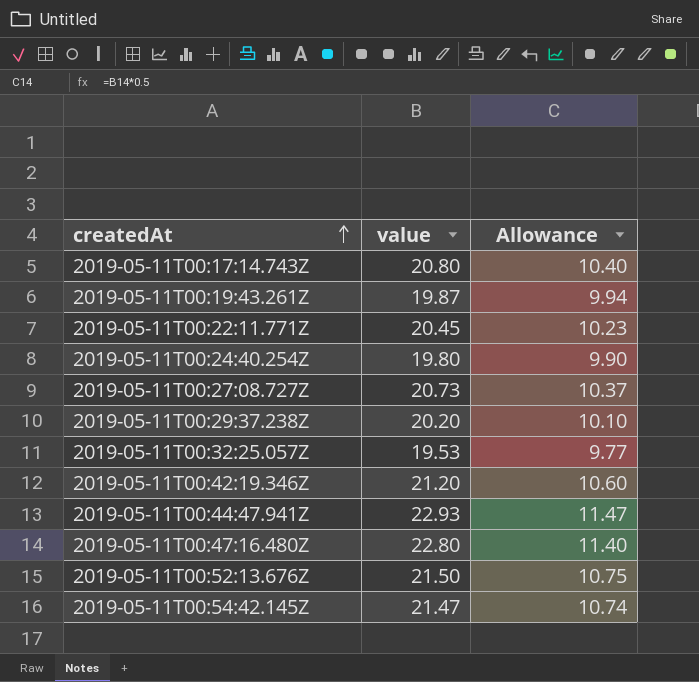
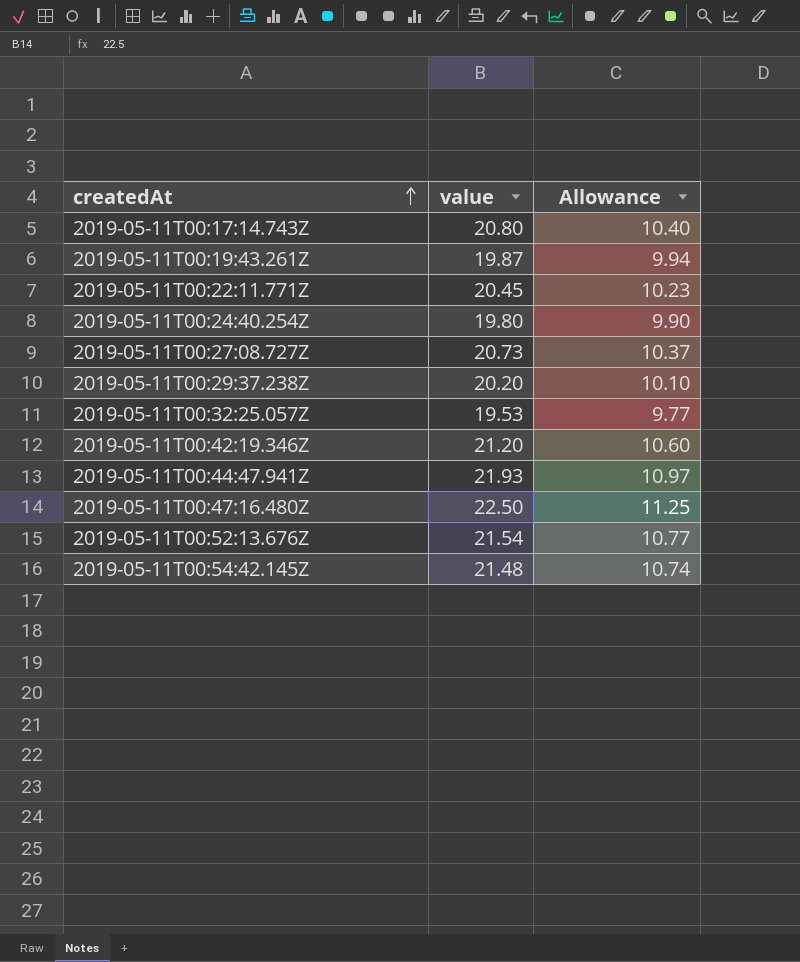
2019-05-11T00:44:47.941Z | value: 22.93 -> 21.93
2019-05-11T00:44:47.941Z | Allowance: 11.47 -> 10.97
2019-05-11T00:47:16.480Z | value: 22.80 -> 22.50
2019-05-11T00:47:16.480Z | Allowance: 11.40 -> 11.25
2019-05-11T00:52:13.676Z | value: 21.50 -> 21.54
2019-05-11T00:52:13.676Z | Allowance: 10.75 -> 10.77
2019-05-11T00:54:42.145Z | value: 21.47 -> 21.48

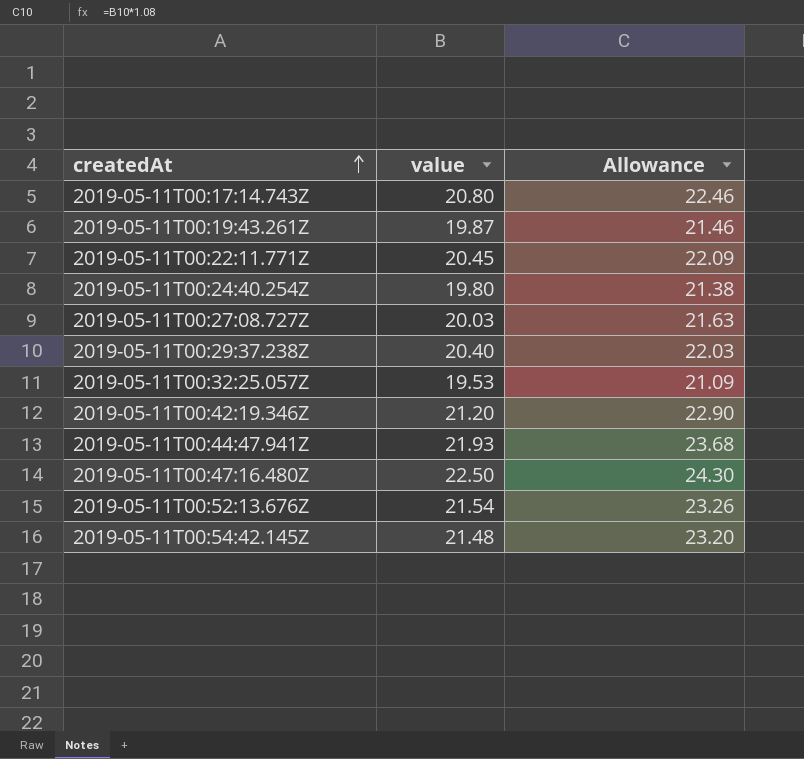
column Allowance | formula: [value] * 0.5 -> [value] * 1.08
2019-05-11T00:27:08.727Z | value: 20.73 -> 20.03
2019-05-11T00:29:37.238Z | value: 20.20 -> 20.40

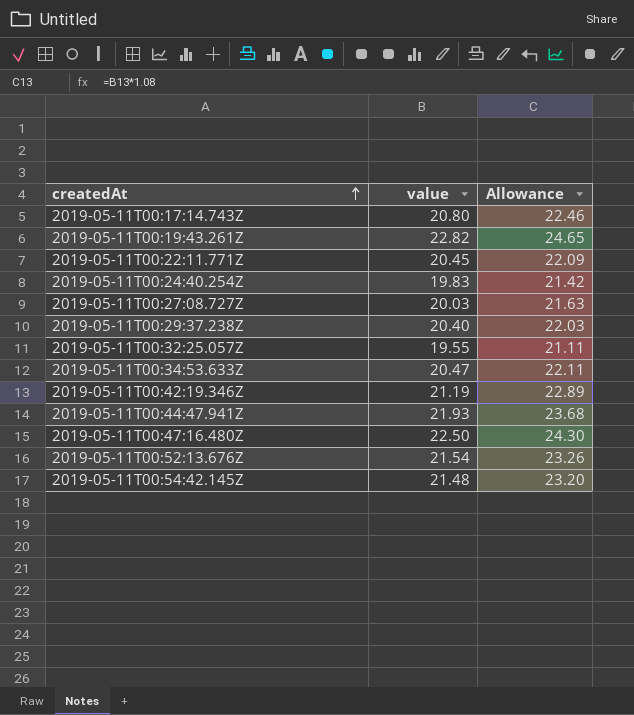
2019-05-11T00:19:43.261Z | value: 19.87 -> 22.82
2019-05-11T00:19:43.261Z | Allowance: 21.46 -> 24.65
2019-05-11T00:24:40.254Z | value: 19.80 -> 19.83
2019-05-11T00:24:40.254Z | Allowance: 21.38 -> 21.42
2019-05-11T00:32:25.057Z | value: 19.53 -> 19.55
2019-05-11T00:32:25.057Z | Allowance: 21.09 -> 21.11
row 2019-05-11T00:34:53.633Z: none -> 20.47 | 22.11
2019-05-11T00:42:19.346Z | value: 21.20 -> 21.19
2019-05-11T00:42:19.346Z | Allowance: 22.90 -> 22.89

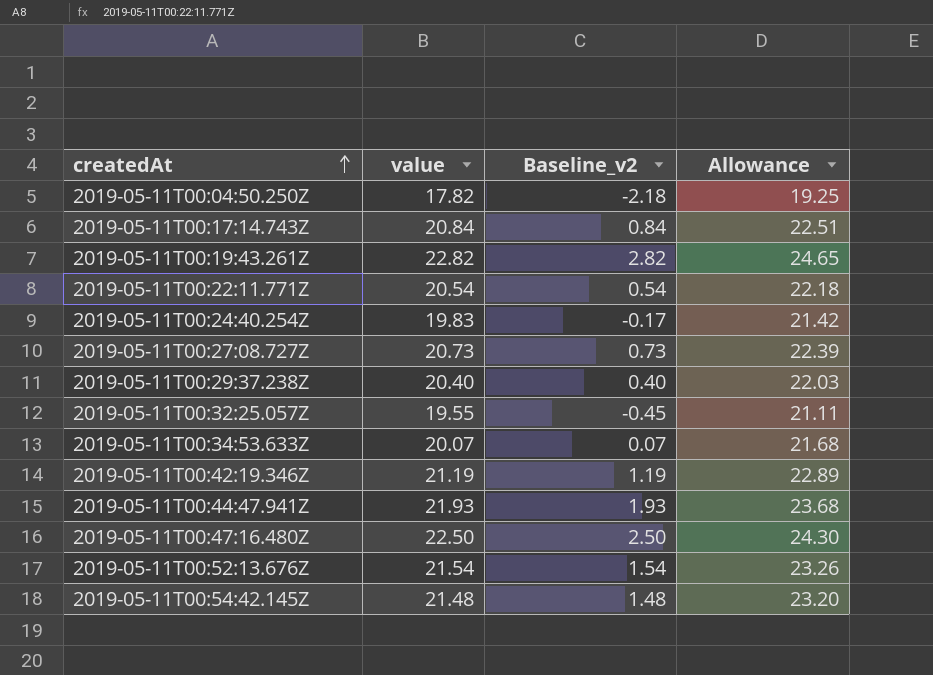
column Baseline_v2 | formula: none -> [value] - 20
row 2019-05-11T00:04:50.250Z: none -> 17.82 | -2.18 | 19.25
2019-05-11T00:17:14.743Z | value: 20.80 -> 20.84
2019-05-11T00:17:14.743Z | Allowance: 22.46 -> 22.51
2019-05-11T00:22:11.771Z | value: 20.45 -> 20.54
2019-05-11T00:22:11.771Z | Allowance: 22.09 -> 22.18
2019-05-11T00:27:08.727Z | value: 20.03 -> 20.73
2019-05-11T00:27:08.727Z | Allowance: 21.63 -> 22.39
2019-05-11T00:34:53.633Z | value: 20.47 -> 20.07
2019-05-11T00:34:53.633Z | Allowance: 22.11 -> 21.68

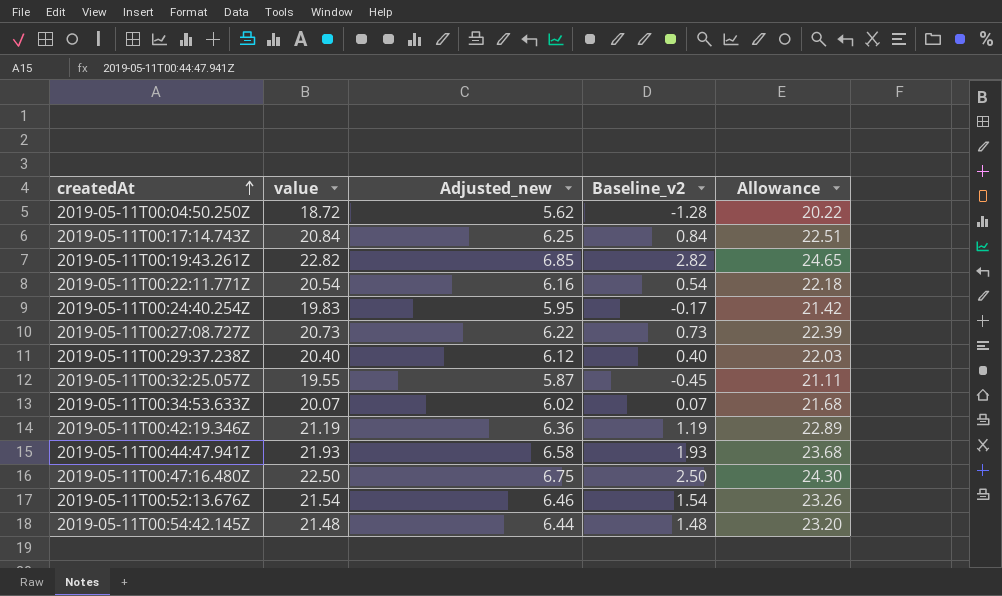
column Adjusted_new | formula: none -> [value] * 0.3
2019-05-11T00:04:50.250Z | value: 17.82 -> 18.72
2019-05-11T00:04:50.250Z | Baseline_v2: -2.18 -> -1.28
2019-05-11T00:04:50.250Z | Allowance: 19.25 -> 20.22

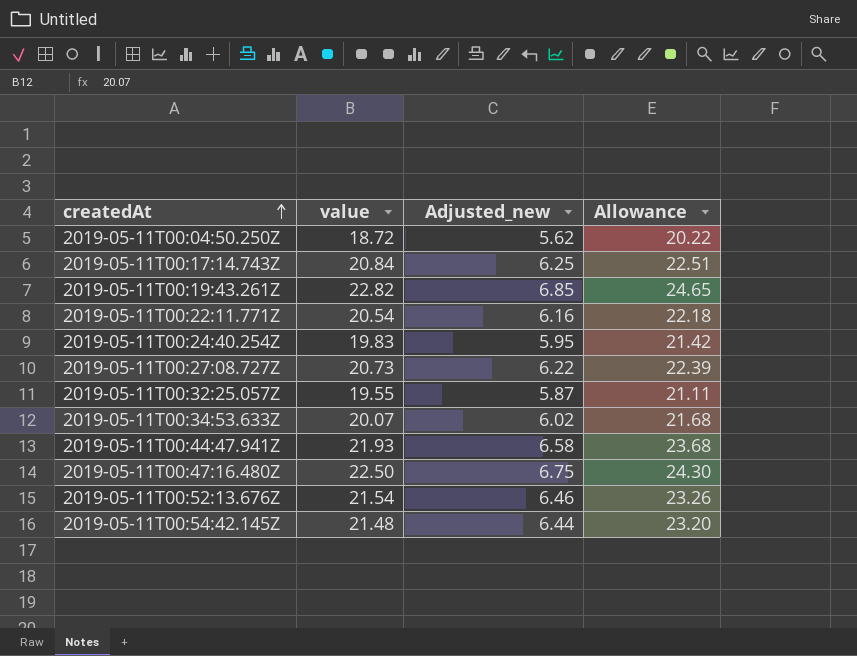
column Baseline_v2 | formula: [value] - 20 -> none
row 2019-05-11T00:29:37.238Z: 20.40 | 6.12 | 0.40 | 22.03 -> none
row 2019-05-11T00:42:19.346Z: 21.19 | 6.36 | 1.19 | 22.89 -> none

